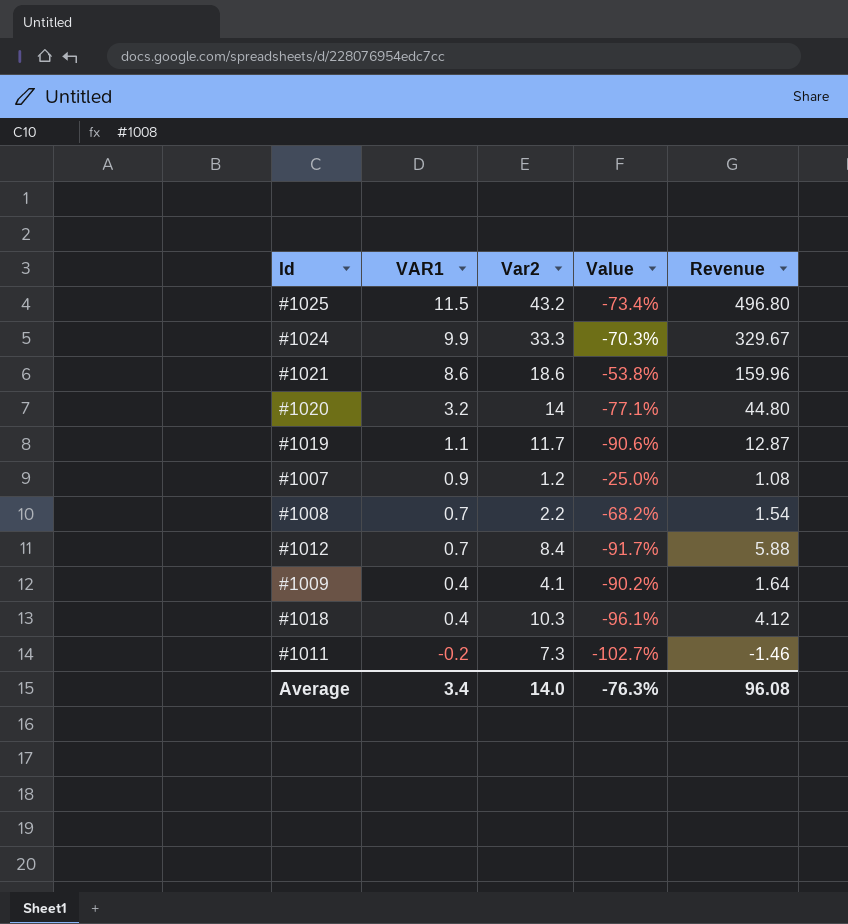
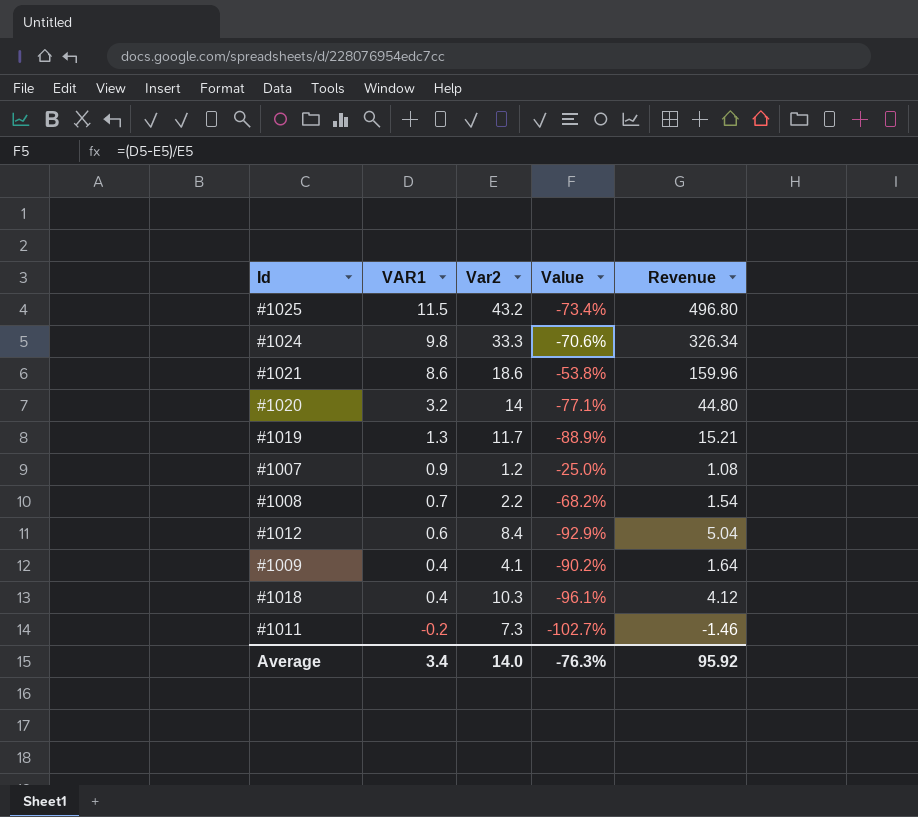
#1024 | VAR1: 9.9 -> 9.8
#1024 | Value: -70.3% -> -70.6%
#1024 | Revenue: 329.67 -> 326.34
#1019 | VAR1: 1.1 -> 1.3
#1019 | Value: -90.6% -> -88.9%
#1019 | Revenue: 12.87 -> 15.21
#1012 | VAR1: 0.7 -> 0.6
#1012 | Value: -91.7% -> -92.9%
#1012 | Revenue: 5.88 -> 5.04
Average | Revenue: 96.08 -> 95.92

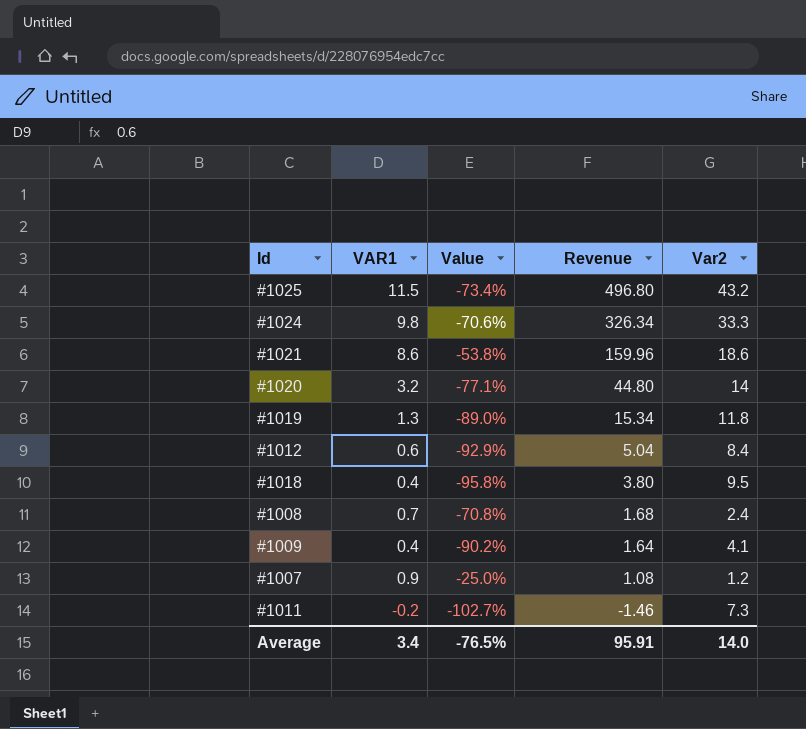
row order: VAR1 descending -> Revenue descending
column Var2 | position: 3 -> 5
#1019 | Value: -88.9% -> -89.0%
#1019 | Revenue: 15.21 -> 15.34
#1019 | Var2: 11.7 -> 11.8
#1018 | Value: -96.1% -> -95.8%
#1018 | Revenue: 4.12 -> 3.80
#1018 | Var2: 10.3 -> 9.5
#1008 | Value: -68.2% -> -70.8%
#1008 | Revenue: 1.54 -> 1.68
#1008 | Var2: 2.2 -> 2.4
Average | Value: -76.3% -> -76.5%
Average | Revenue: 95.92 -> 95.91

